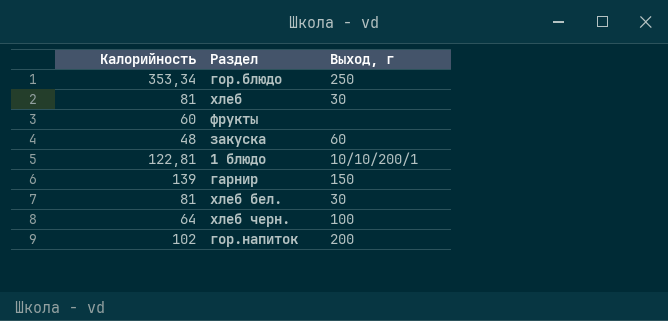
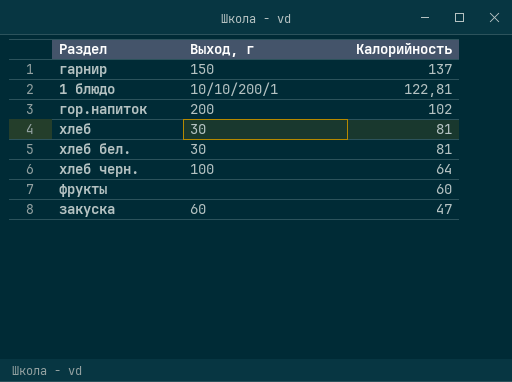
row order: none -> Калорийность descending
column Калорийность | position: 1 -> 3
row гор.блюдо: 353,34 | 250 -> none
гарнир | Калорийность: 139 -> 137
закуска | Калорийность: 48 -> 47

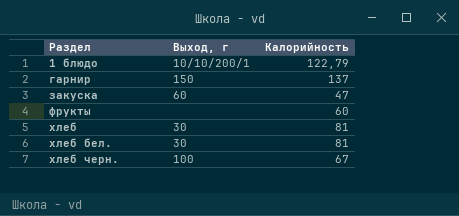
row order: Калорийность descending -> Раздел ascending
row гор.напиток: 200 | 102 -> none
1 блюдо | Калорийность: 122,81 -> 122,79
хлеб черн. | Калорийность: 64 -> 67

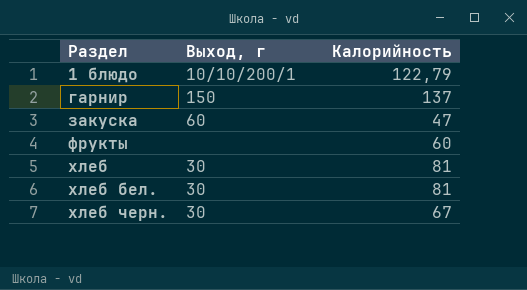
хлеб черн. | Выход, г: 100 -> 30

